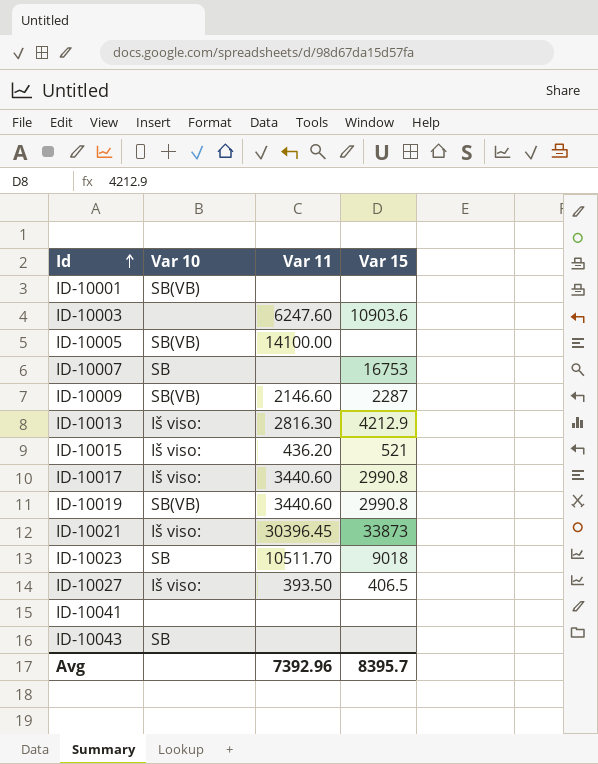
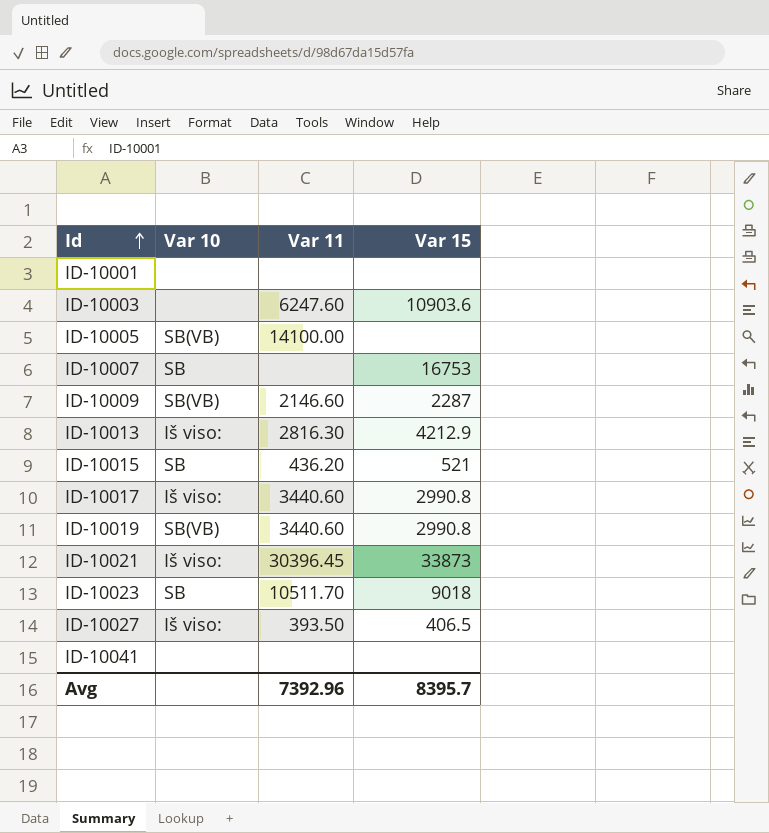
row ID-10043: SB | none | none -> none
ID-10001 | Var 10: SB(VB) -> none
ID-10015 | Var 10: Iš viso: -> SB

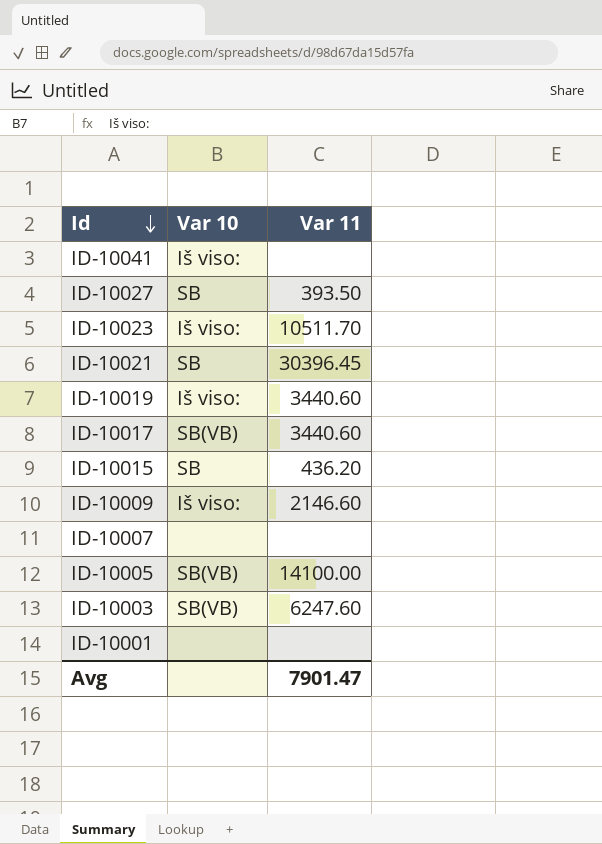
row order: Id ascending -> Id descending
column Var 15 | position: 4 -> none
row ID-10013: Iš viso: | 2816.30 | 4212.9 -> none
ID-10041 | Var 10: none -> Iš viso:
ID-10027 | Var 10: Iš viso: -> SB
ID-10023 | Var 10: SB -> Iš viso:
ID-10021 | Var 10: Iš viso: -> SB
ID-10019 | Var 10: SB(VB) -> Iš viso:
ID-10017 | Var 10: Iš viso: -> SB(VB)
ID-10009 | Var 10: SB(VB) -> Iš viso:
ID-10007 | Var 10: SB -> none
ID-10003 | Var 10: none -> SB(VB)
Avg | Var 11: 7392.96 -> 7901.47

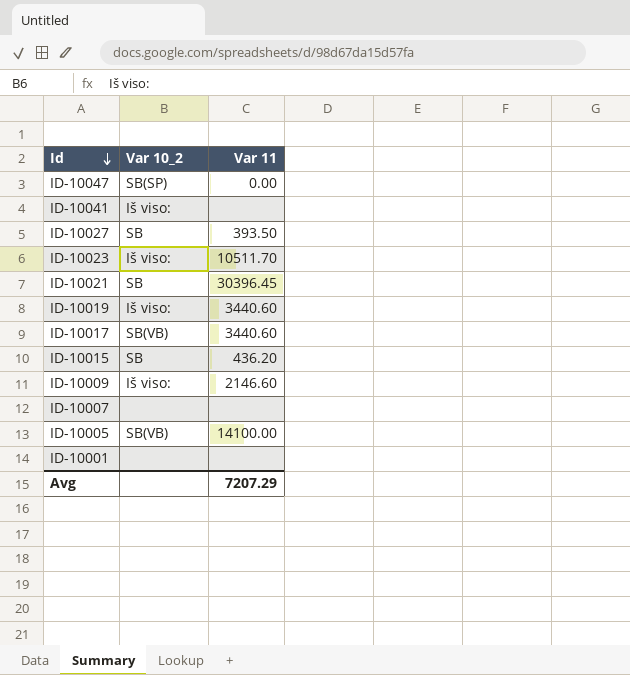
column name: Var 10 -> Var 10_2
row ID-10003: SB(VB) | 6247.60 -> none
row ID-10047: none -> SB(SP) | 0.00
Avg | Var 11: 7901.47 -> 7207.29

